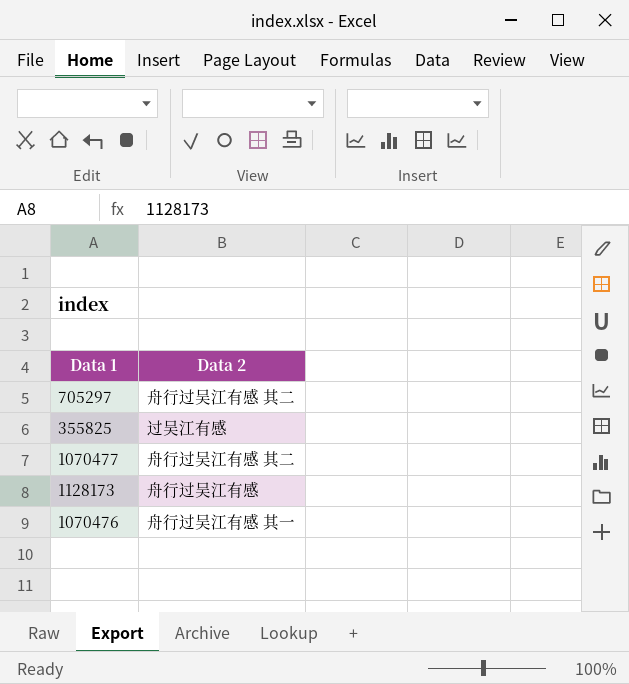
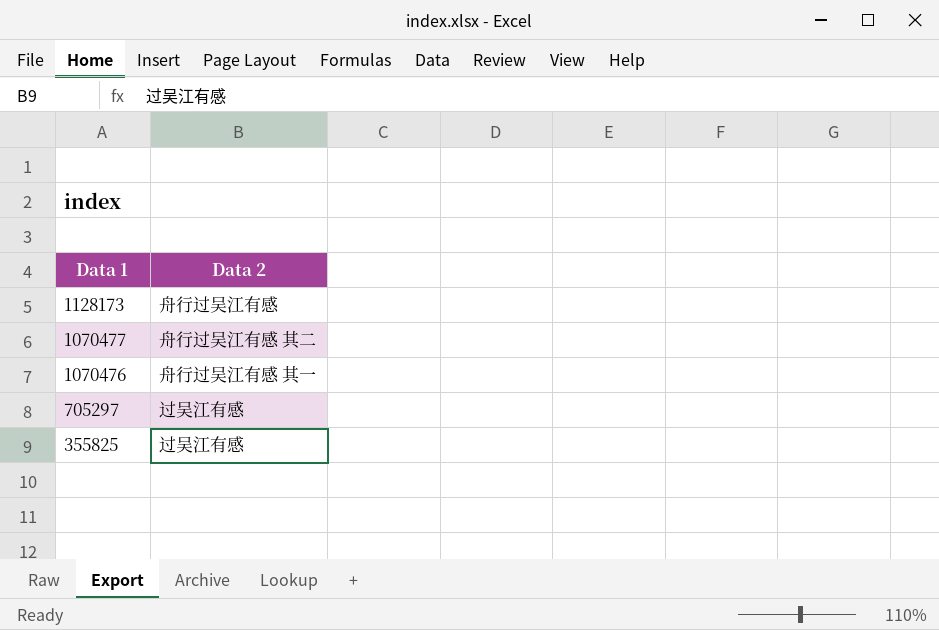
row order: none -> Data 1 descending
705297 | Data 2: 舟行过吴江有感 其二 -> 过吴江有感

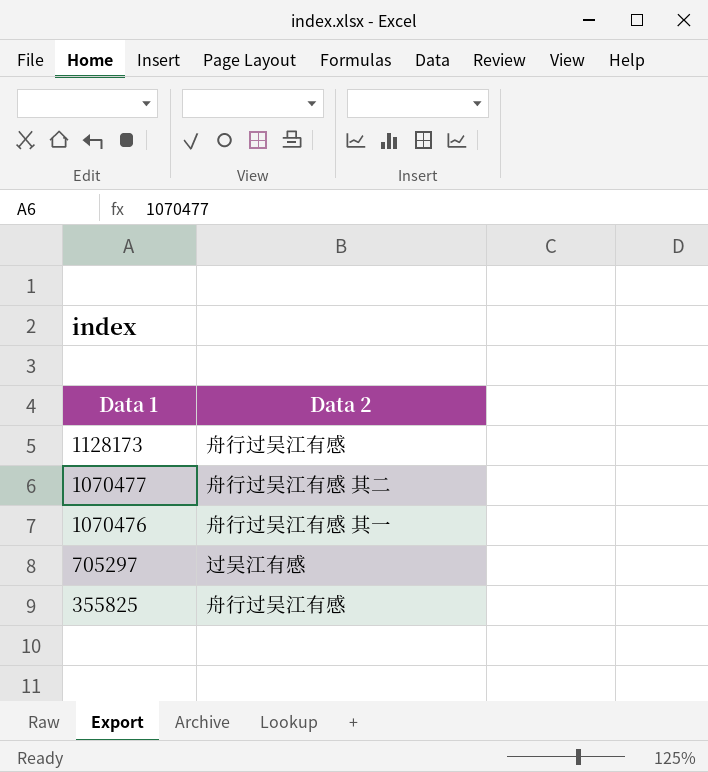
355825 | Data 2: 过吴江有感 -> 舟行过吴江有感

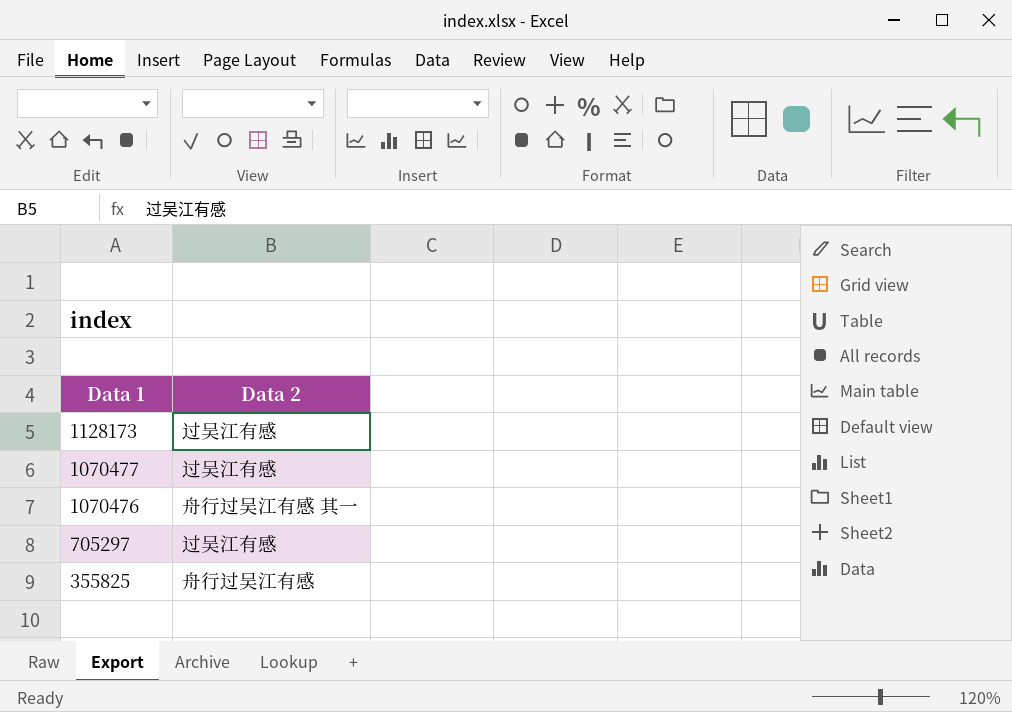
1128173 | Data 2: 舟行过吴江有感 -> 过吴江有感
1070477 | Data 2: 舟行过吴江有感 其二 -> 过吴江有感

